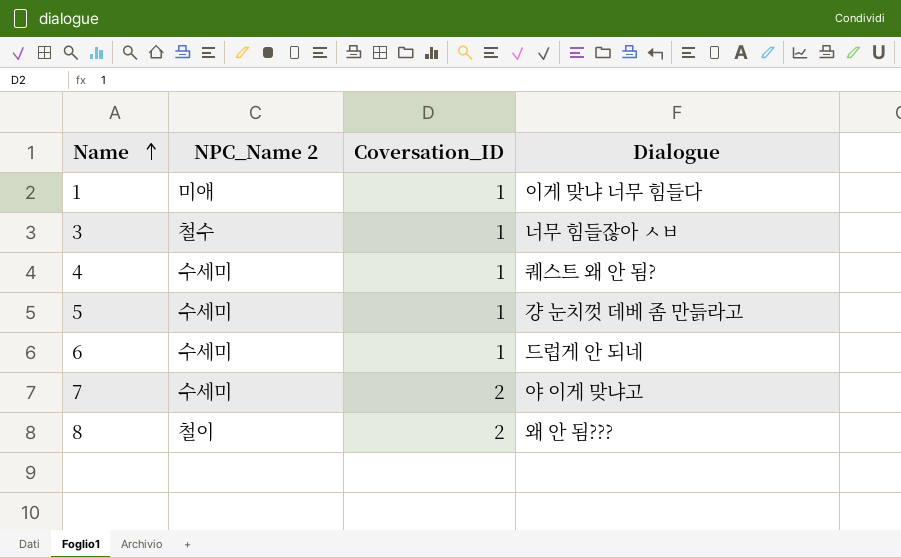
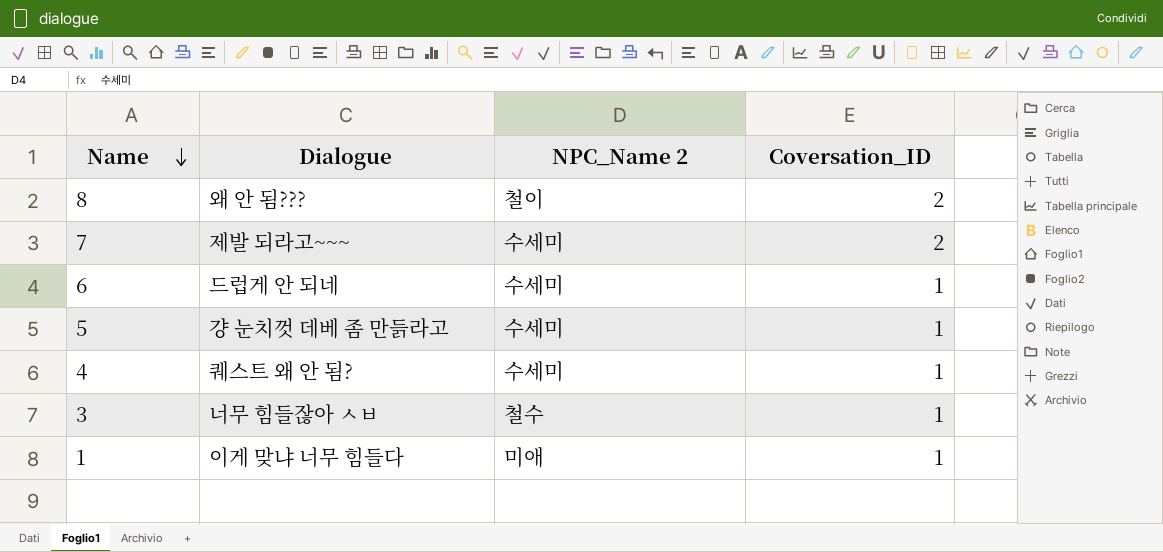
row order: Name ascending -> Name descending
column Dialogue | position: 4 -> 2
7 | Dialogue: 야 이게 맞냐고 -> 제발 되라고~~~

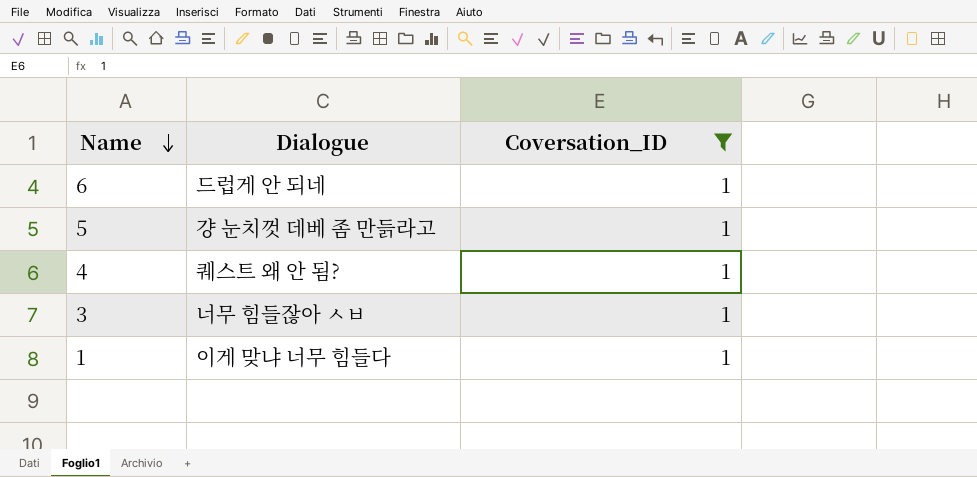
filter: none -> Coversation_ID = 1
column NPC_Name 2 | position: 3 -> none

